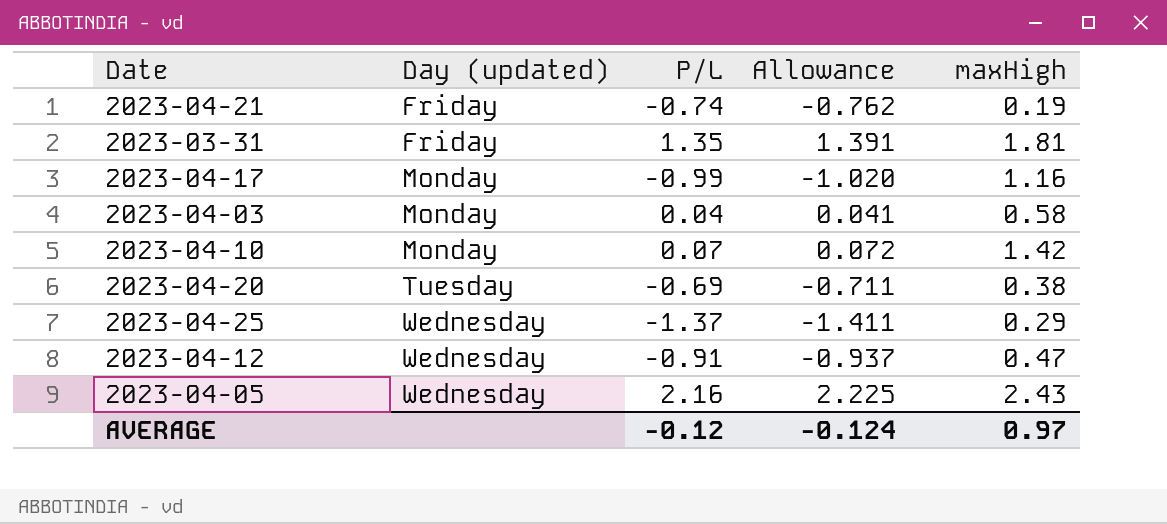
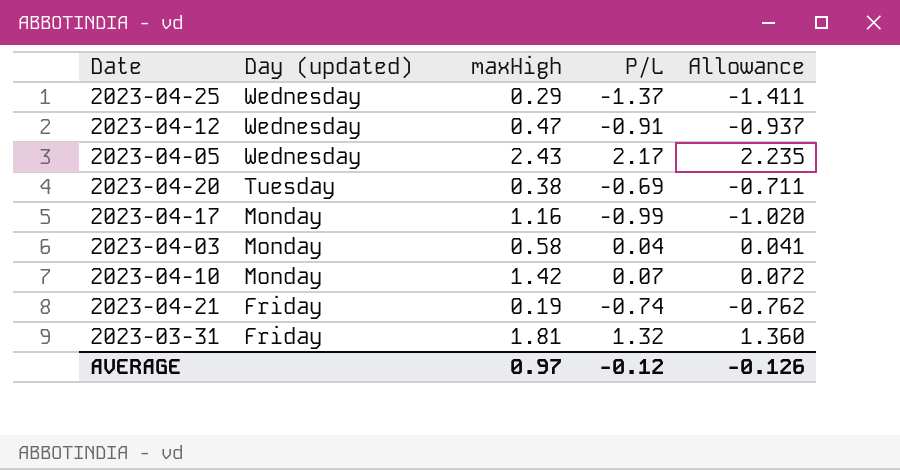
row order: Day (updated) ascending -> Day (updated) descending
column maxHigh | position: 5 -> 3
2023-04-05 | P/L: 2.16 -> 2.17
2023-04-05 | Allowance: 2.225 -> 2.235
2023-03-31 | P/L: 1.35 -> 1.32
2023-03-31 | Allowance: 1.391 -> 1.360
AVERAGE | Allowance: -0.124 -> -0.126

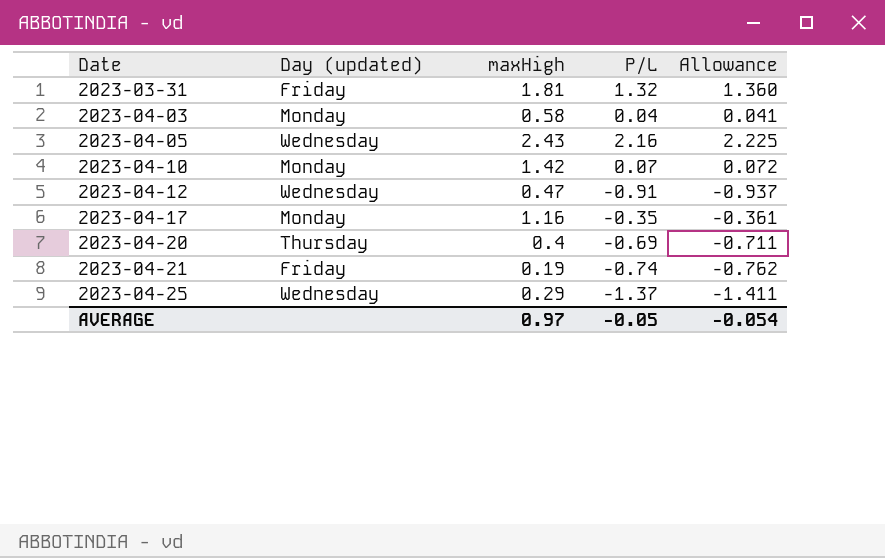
row order: Day (updated) descending -> Date ascending
2023-04-05 | P/L: 2.17 -> 2.16
2023-04-05 | Allowance: 2.235 -> 2.225
2023-04-17 | P/L: -0.99 -> -0.35
2023-04-17 | Allowance: -1.020 -> -0.361
2023-04-20 | Day (updated): Tuesday -> Thursday
2023-04-20 | maxHigh: 0.38 -> 0.4
AVERAGE | P/L: -0.12 -> -0.05
AVERAGE | Allowance: -0.126 -> -0.054

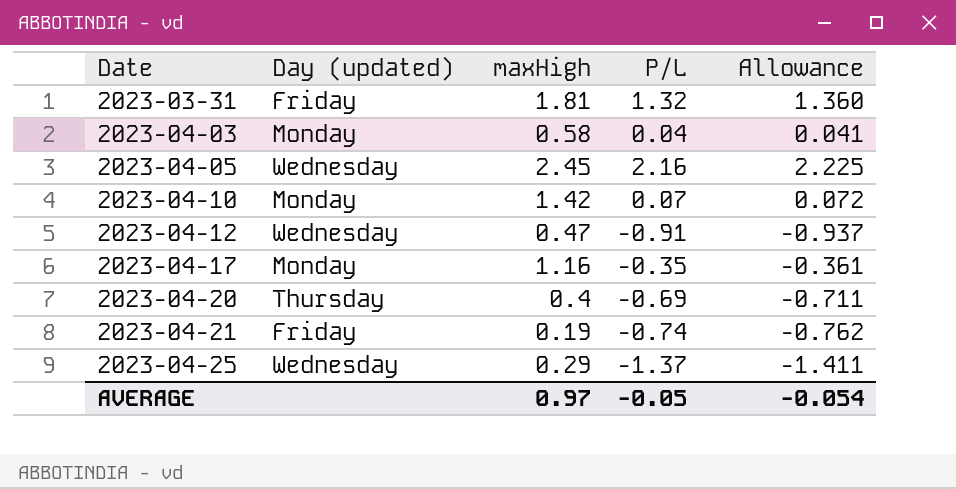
2023-04-05 | maxHigh: 2.43 -> 2.45

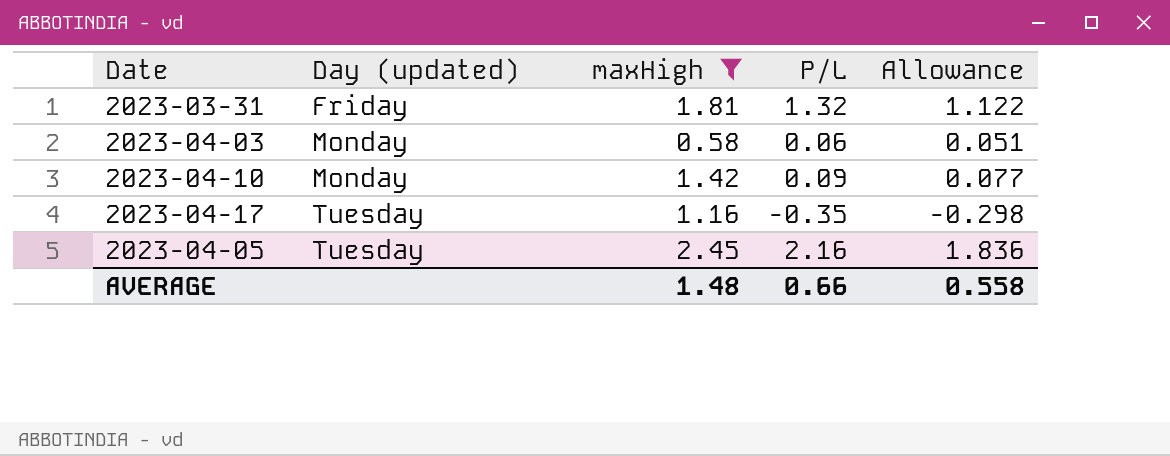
filter: none -> maxHigh >= 0.58
row order: Date ascending -> Day (updated) ascending
column Allowance | formula: [P/L] * 1.03 -> [P/L] * 0.85
2023-04-03 | P/L: 0.04 -> 0.06
2023-04-10 | P/L: 0.07 -> 0.09
2023-04-17 | Day (updated): Monday -> Tuesday
2023-04-05 | Day (updated): Wednesday -> Tuesday
AVERAGE | maxHigh: 0.97 -> 1.48
AVERAGE | P/L: -0.05 -> 0.66
AVERAGE | Allowance: -0.054 -> 0.558

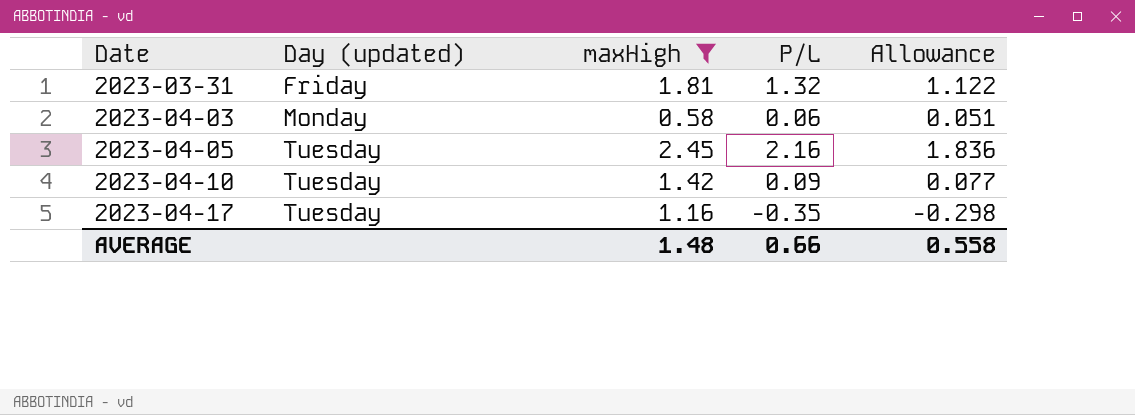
row order: Day (updated) ascending -> Date ascending
2023-04-10 | Day (updated): Monday -> Tuesday

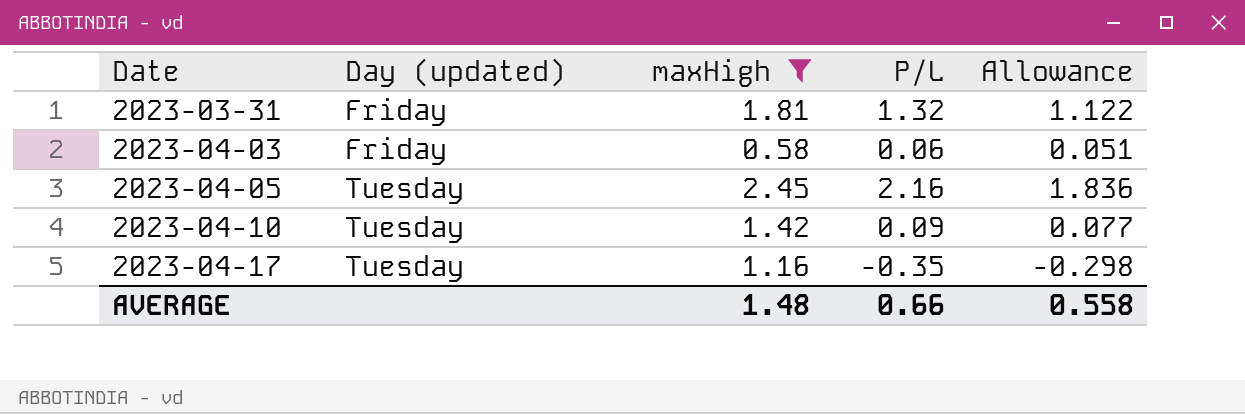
2023-04-03 | Day (updated): Monday -> Friday

